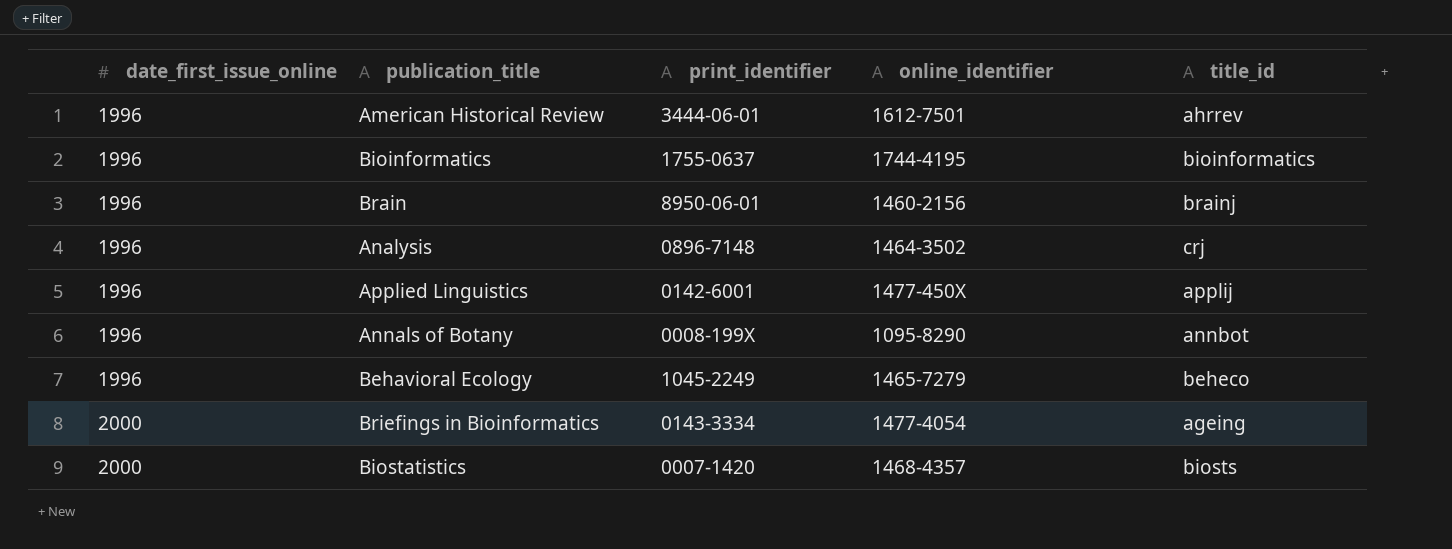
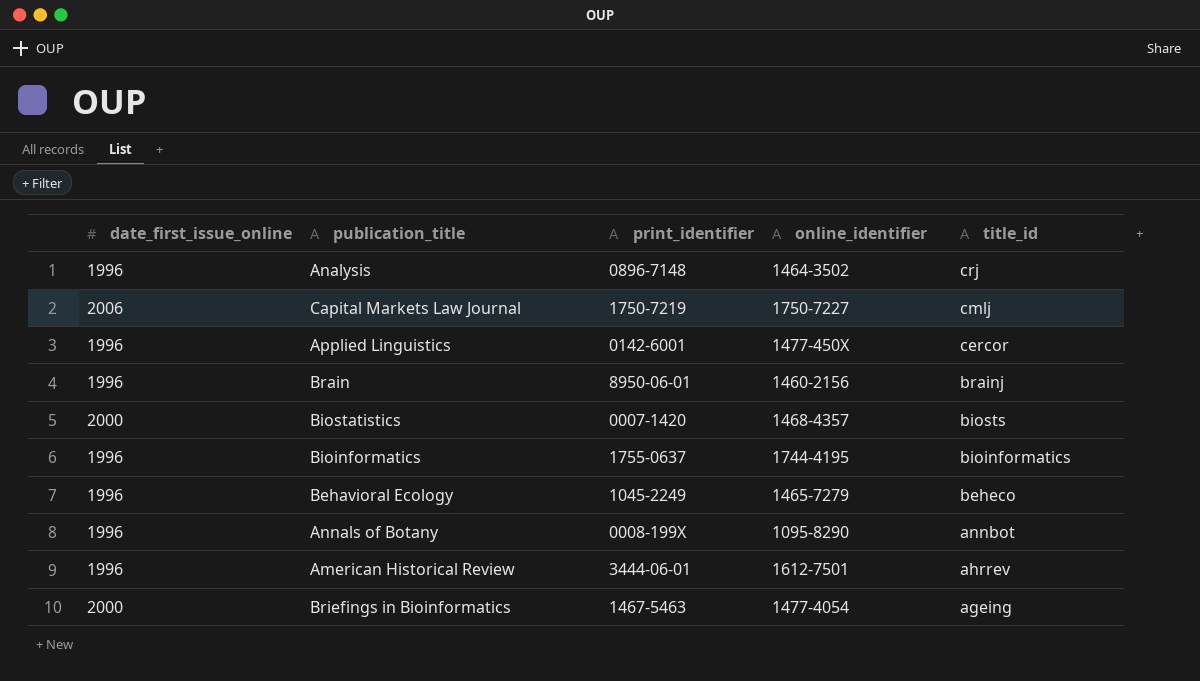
row order: date_first_issue_online ascending -> title_id descending
row Capital Markets Law Journal: none -> 2006 | 1750-7219 | 1750-7227 | cmlj
Applied Linguistics | title_id: applij -> cercor
Briefings in Bioinformatics | print_identifier: 0143-3334 -> 1467-5463

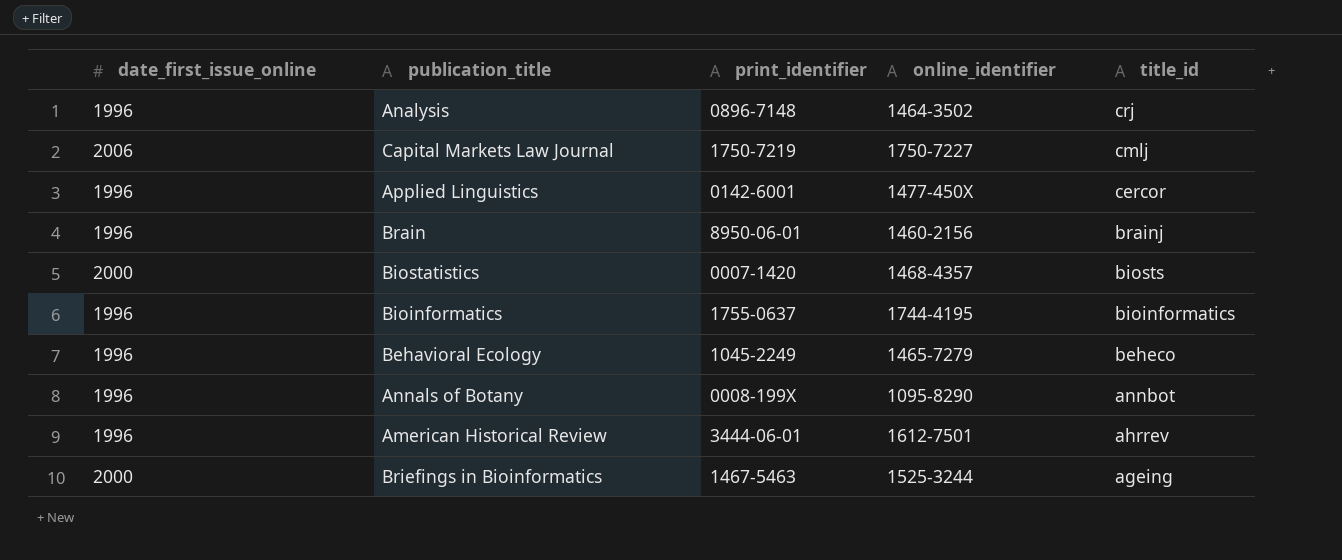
Briefings in Bioinformatics | online_identifier: 1477-4054 -> 1525-3244

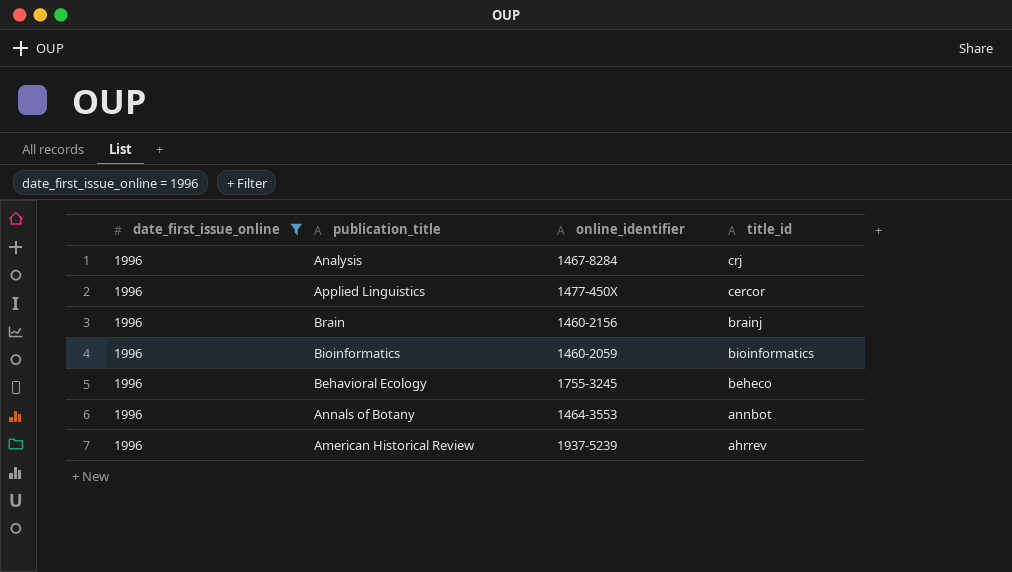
filter: none -> date_first_issue_online = 1996
column print_identifier | position: 3 -> none
Analysis | online_identifier: 1464-3502 -> 1467-8284
Bioinformatics | online_identifier: 1744-4195 -> 1460-2059
Behavioral Ecology | online_identifier: 1465-7279 -> 1755-3245
Annals of Botany | online_identifier: 1095-8290 -> 1464-3553
American Historical Review | online_identifier: 1612-7501 -> 1937-5239

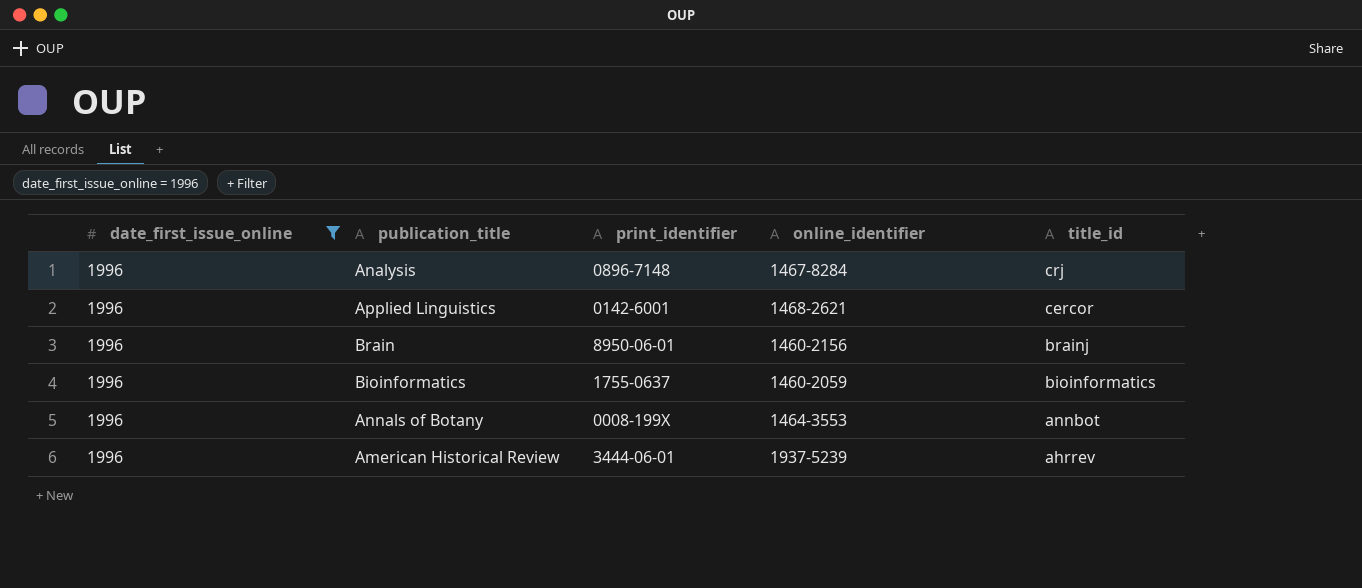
column print_identifier | position: none -> 3
row Behavioral Ecology: 1996 | 1755-3245 | beheco -> none
Applied Linguistics | online_identifier: 1477-450X -> 1468-2621

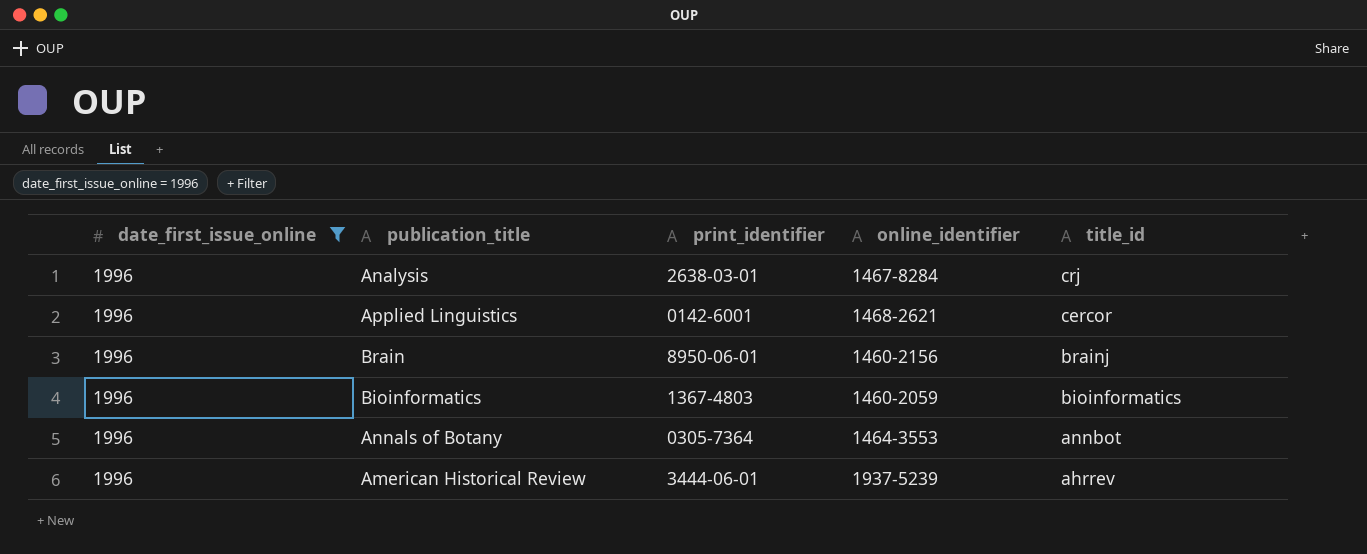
Analysis | print_identifier: 0896-7148 -> 2638-03-01
Bioinformatics | print_identifier: 1755-0637 -> 1367-4803
Annals of Botany | print_identifier: 0008-199X -> 0305-7364

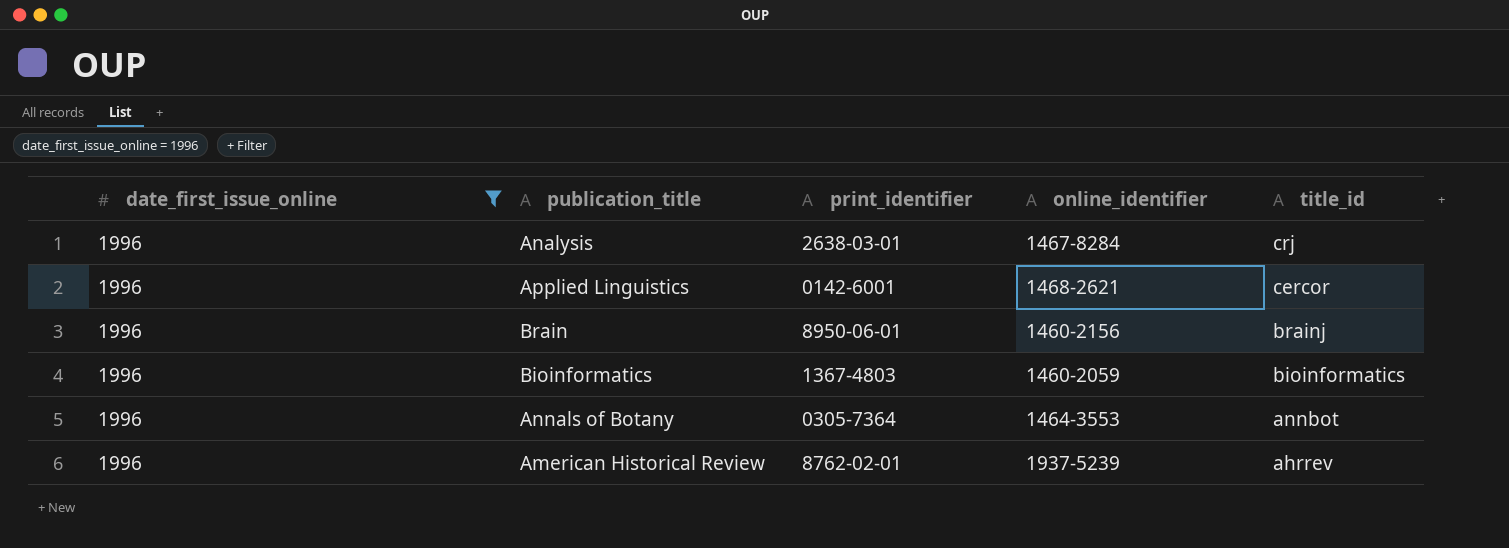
American Historical Review | print_identifier: 3444-06-01 -> 8762-02-01

